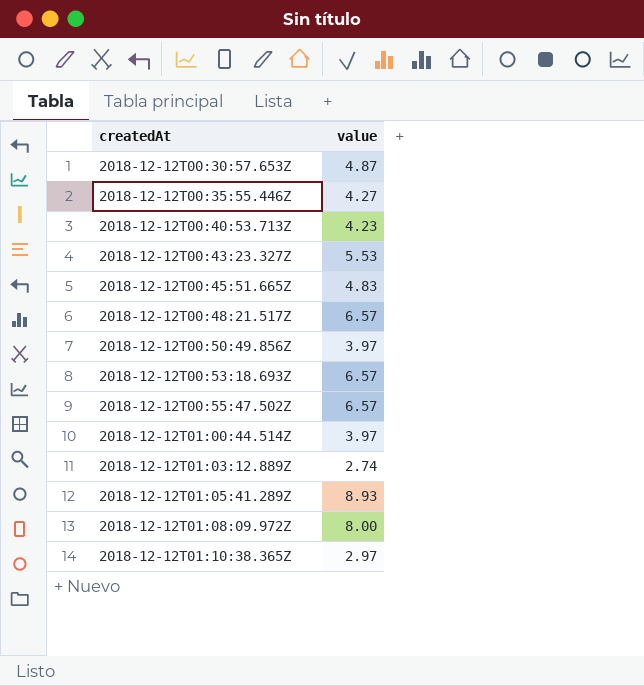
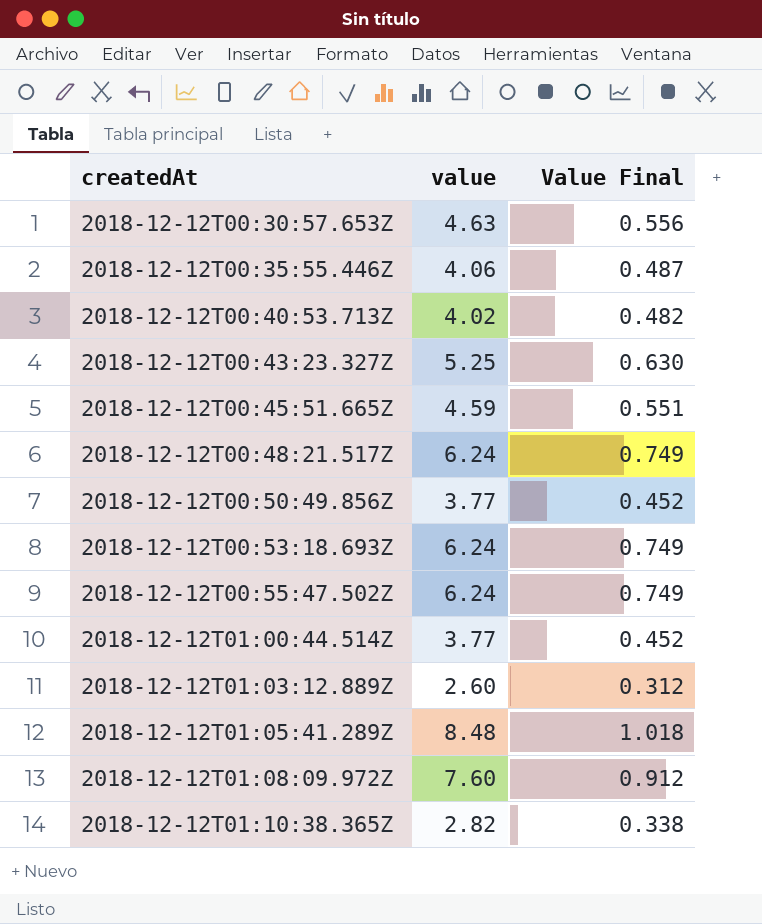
column Value Final | formula: none -> [value] * 0.12
2018-12-12T00:30:57.653Z | value: 4.87 -> 4.63
2018-12-12T00:35:55.446Z | value: 4.27 -> 4.06
2018-12-12T00:40:53.713Z | value: 4.23 -> 4.02
2018-12-12T00:43:23.327Z | value: 5.53 -> 5.25
2018-12-12T00:45:51.665Z | value: 4.83 -> 4.59
2018-12-12T00:48:21.517Z | value: 6.57 -> 6.24
2018-12-12T00:50:49.856Z | value: 3.97 -> 3.77
2018-12-12T00:53:18.693Z | value: 6.57 -> 6.24
2018-12-12T00:55:47.502Z | value: 6.57 -> 6.24
2018-12-12T01:00:44.514Z | value: 3.97 -> 3.77
2018-12-12T01:03:12.889Z | value: 2.74 -> 2.60
2018-12-12T01:05:41.289Z | value: 8.93 -> 8.48
2018-12-12T01:08:09.972Z | value: 8.00 -> 7.60
2018-12-12T01:10:38.365Z | value: 2.97 -> 2.82

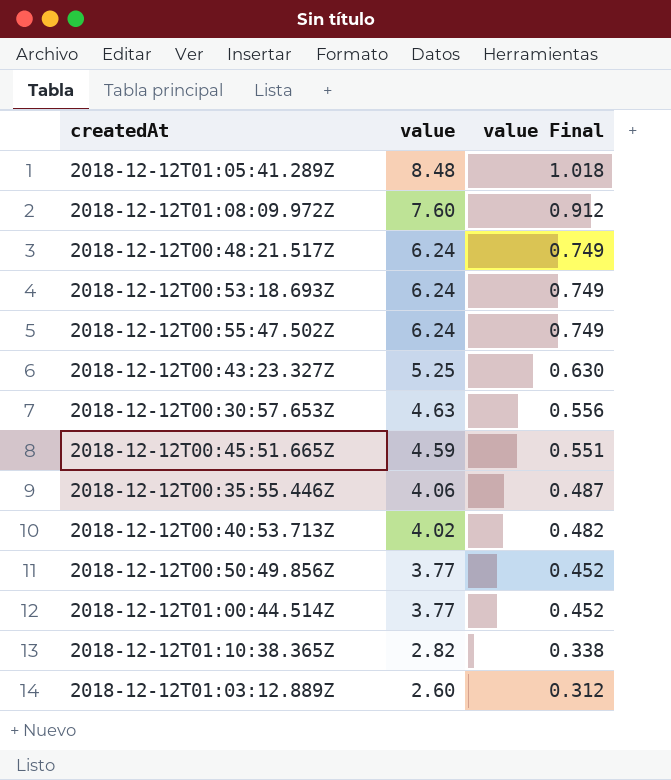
row order: createdAt ascending -> value descending
column name: Value Final -> value Final

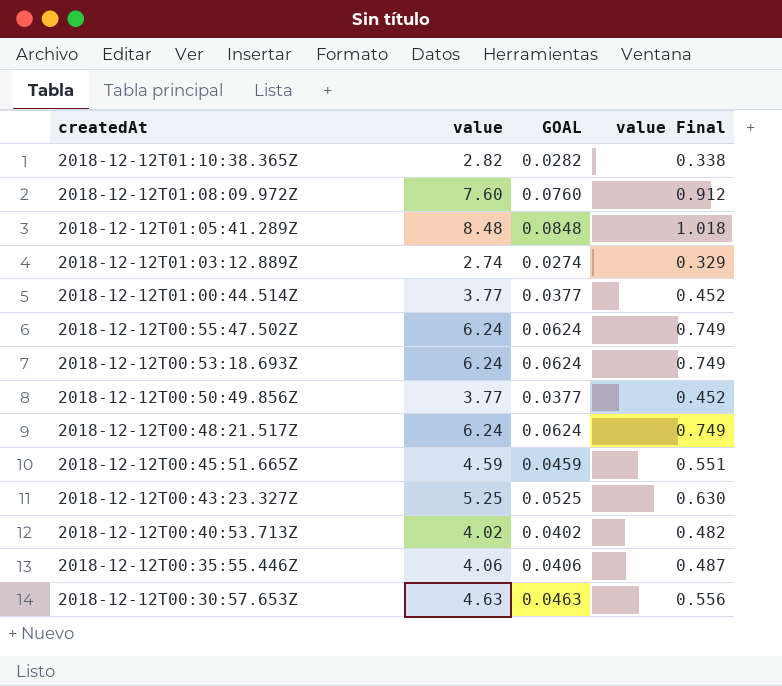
row order: value descending -> createdAt descending
column GOAL | formula: none -> [value] * 0.01
2018-12-12T01:03:12.889Z | value: 2.60 -> 2.74
2018-12-12T01:03:12.889Z | value Final: 0.312 -> 0.329

